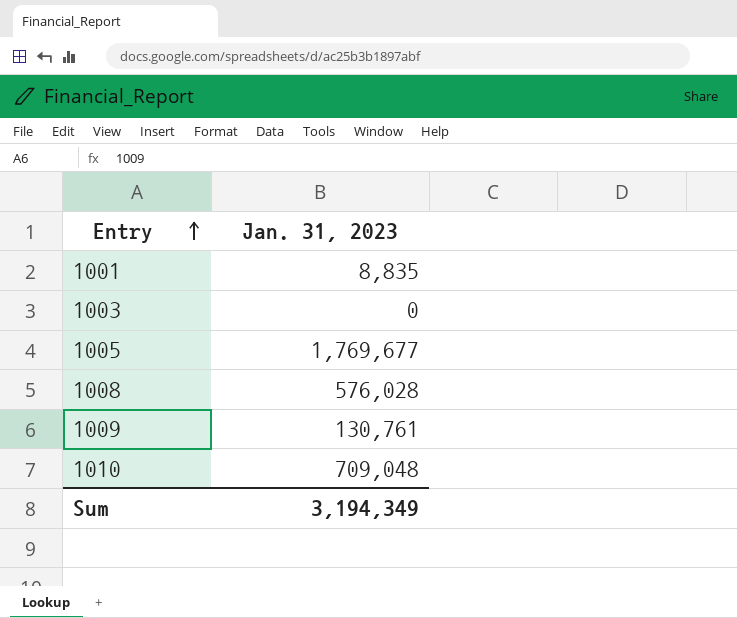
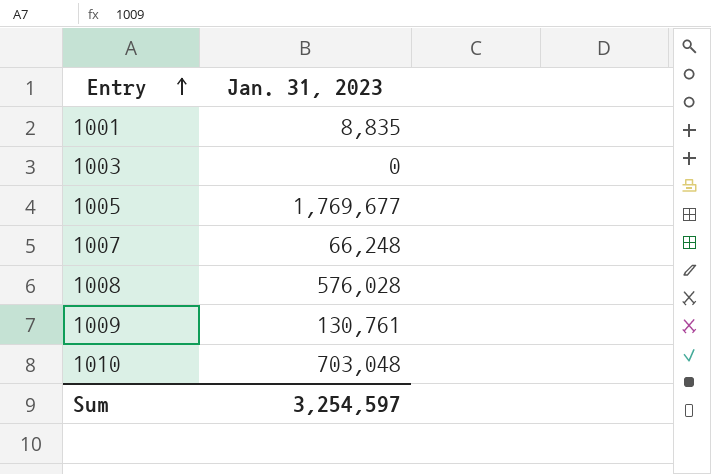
row 1007: none -> 66,248
1010 | Jan. 31, 2023: 709,048 -> 703,048
Sum | Jan. 31, 2023: 3,194,349 -> 3,254,597

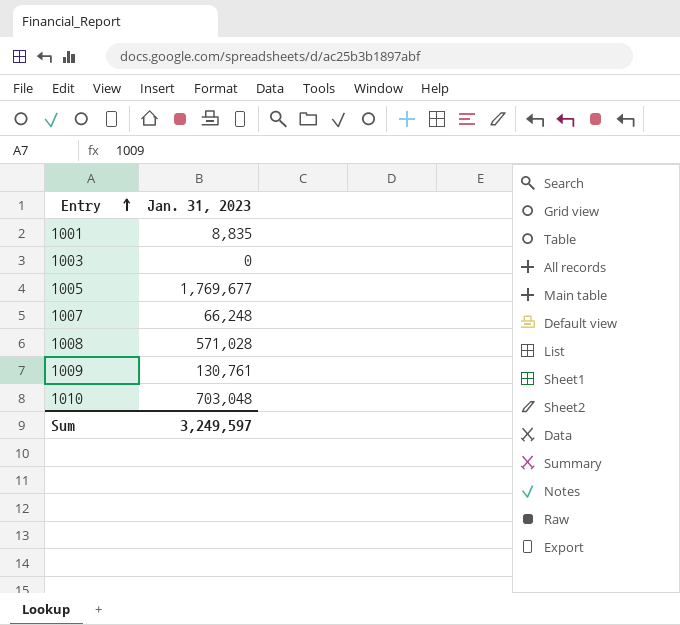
1008 | Jan. 31, 2023: 576,028 -> 571,028
Sum | Jan. 31, 2023: 3,254,597 -> 3,249,597

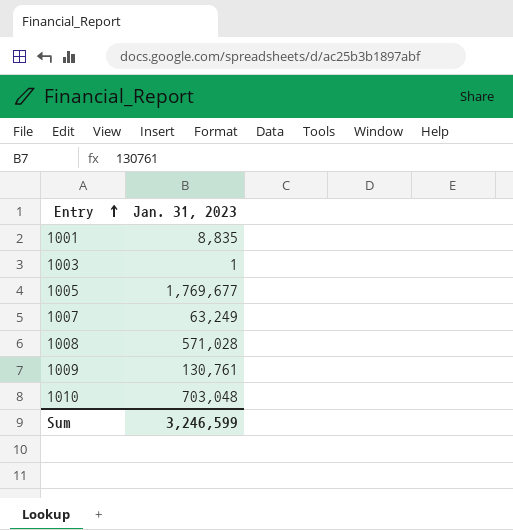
1003 | Jan. 31, 2023: 0 -> 1
1007 | Jan. 31, 2023: 66,248 -> 63,249
Sum | Jan. 31, 2023: 3,249,597 -> 3,246,599

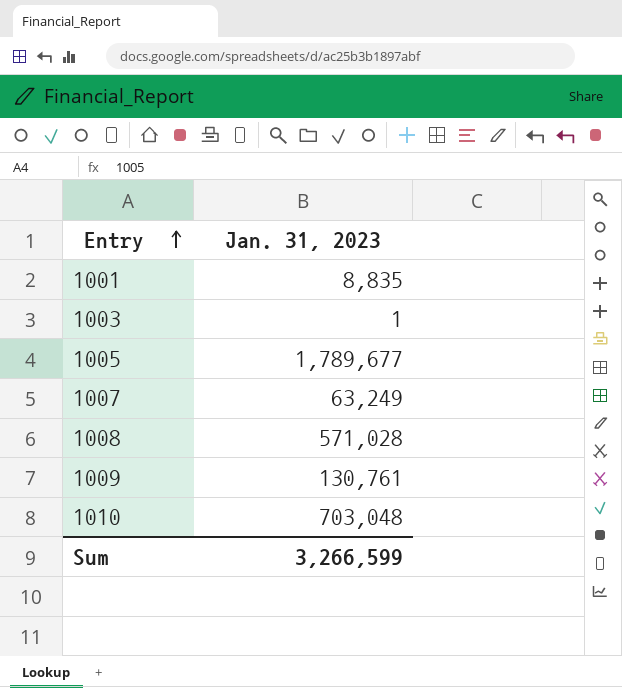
1005 | Jan. 31, 2023: 1,769,677 -> 1,789,677
Sum | Jan. 31, 2023: 3,246,599 -> 3,266,599

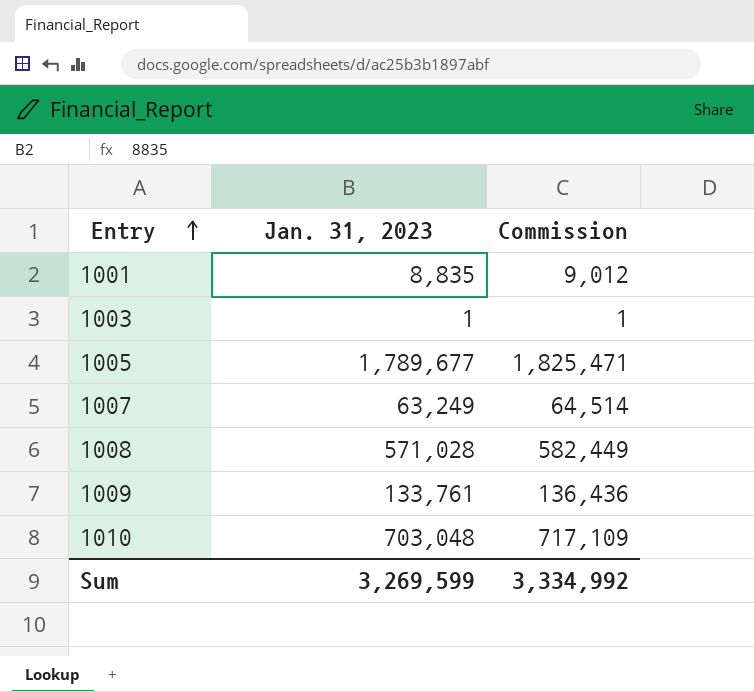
column Commission | formula: none -> [Jan. 31, 2023] * 1.02
1009 | Jan. 31, 2023: 130,761 -> 133,761
Sum | Jan. 31, 2023: 3,266,599 -> 3,269,599

